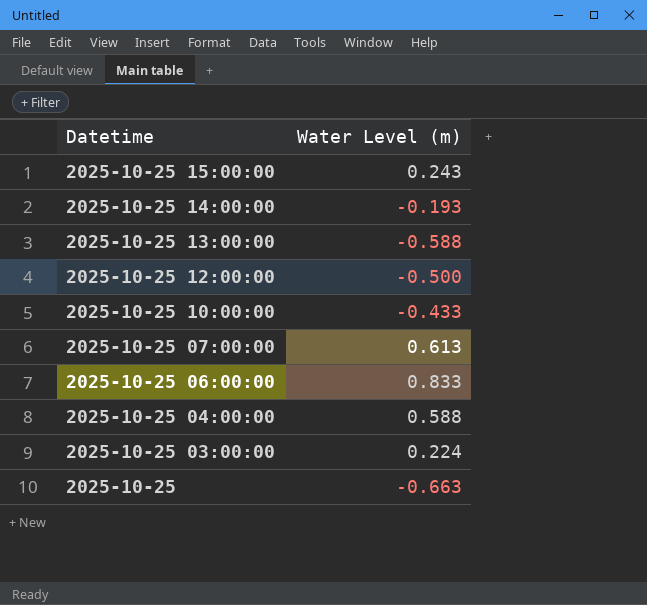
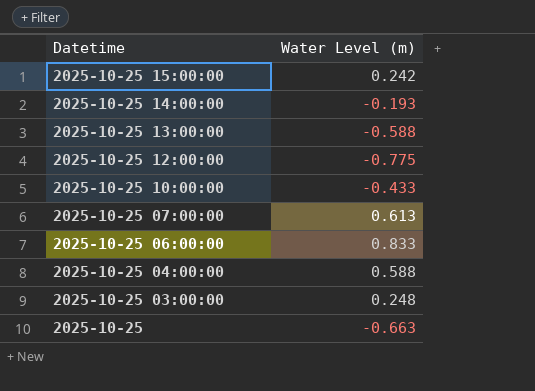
2025-10-25 15:00:00 | Water Level (m): 0.243 -> 0.242
2025-10-25 12:00:00 | Water Level (m): -0.500 -> -0.775
2025-10-25 03:00:00 | Water Level (m): 0.224 -> 0.248

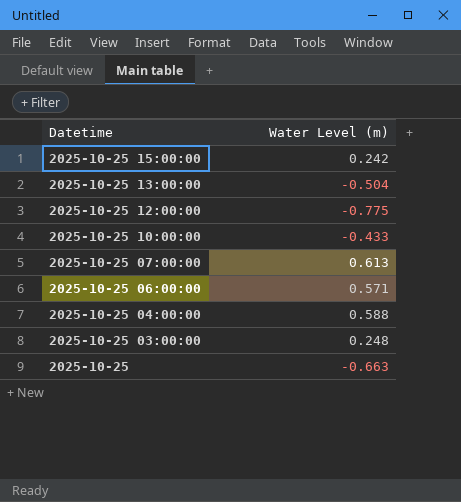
row 2025-10-25 14:00:00: -0.193 -> none
2025-10-25 13:00:00 | Water Level (m): -0.588 -> -0.504
2025-10-25 06:00:00 | Water Level (m): 0.833 -> 0.571

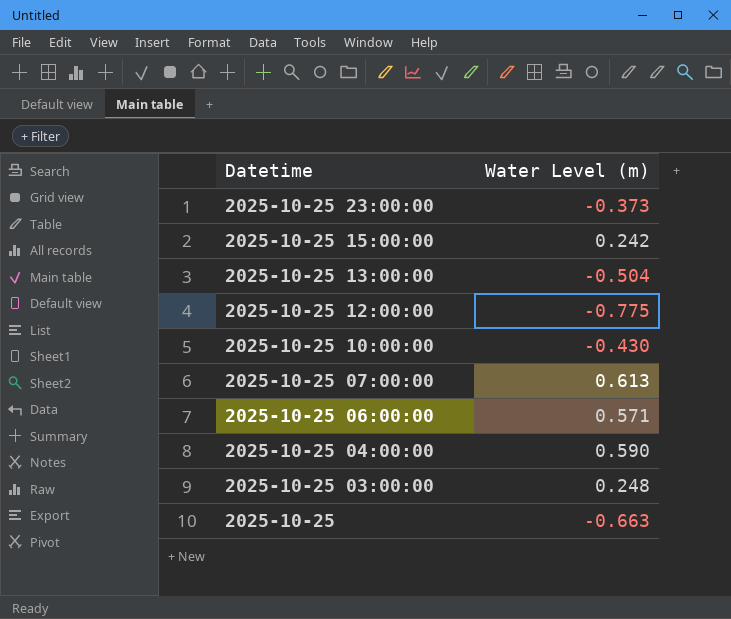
row 2025-10-25 23:00:00: none -> -0.373
2025-10-25 10:00:00 | Water Level (m): -0.433 -> -0.430
2025-10-25 04:00:00 | Water Level (m): 0.588 -> 0.590

